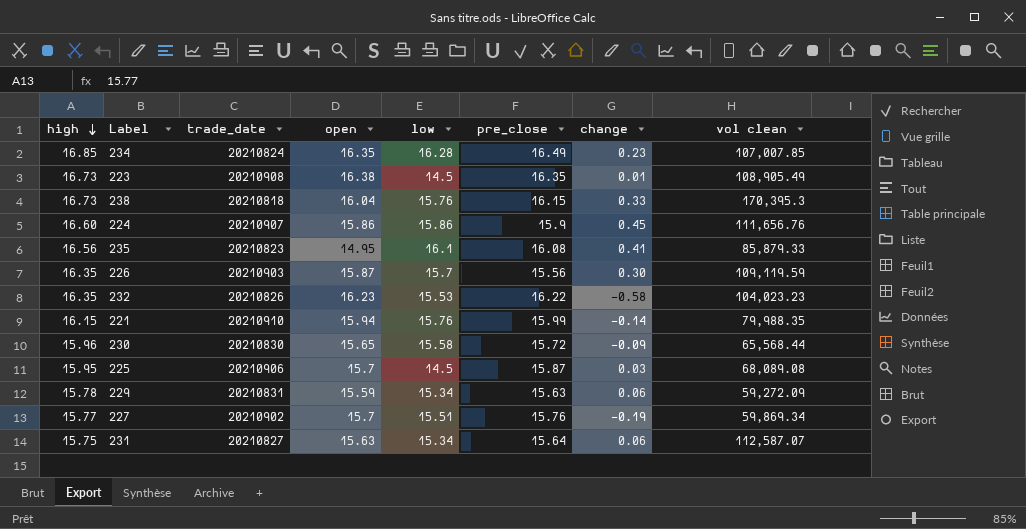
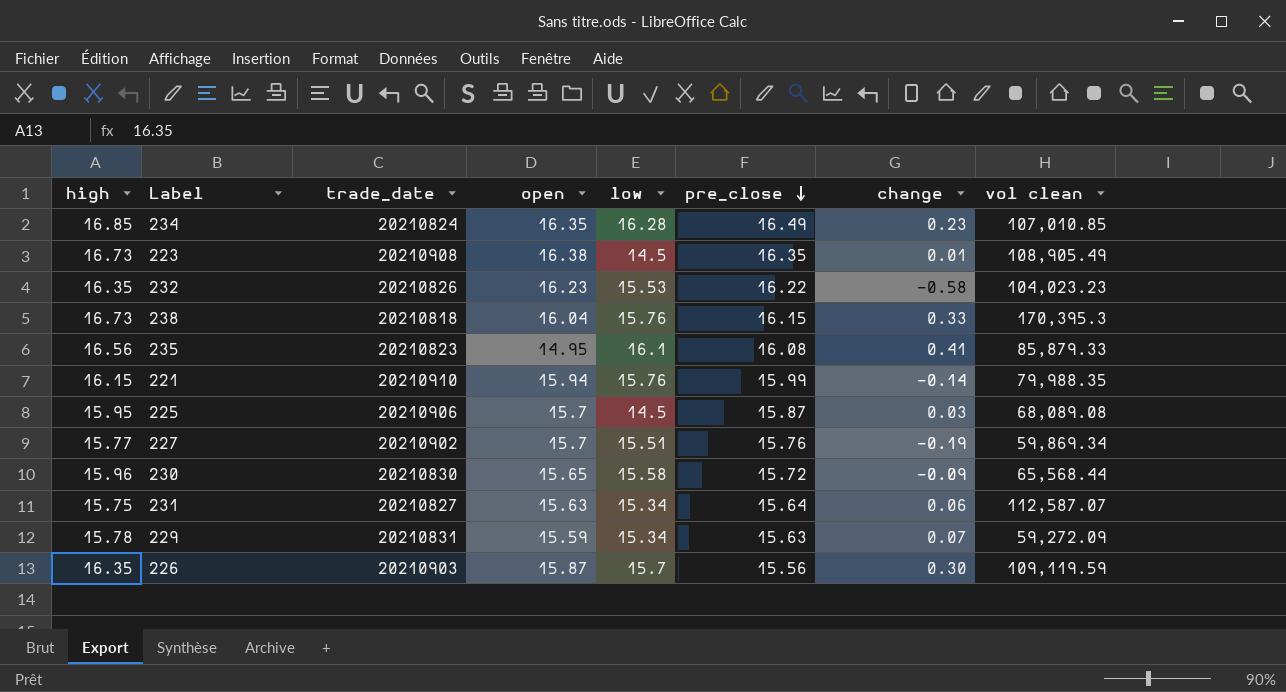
row order: high descending -> pre_close descending
row 224: 16.60 | 20210907 | 15.86 | 15.86 | 15.9 | 0.45 | 111,656.76 -> none
234 | vol clean: 107,007.85 -> 107,010.85
229 | change: 0.06 -> 0.07

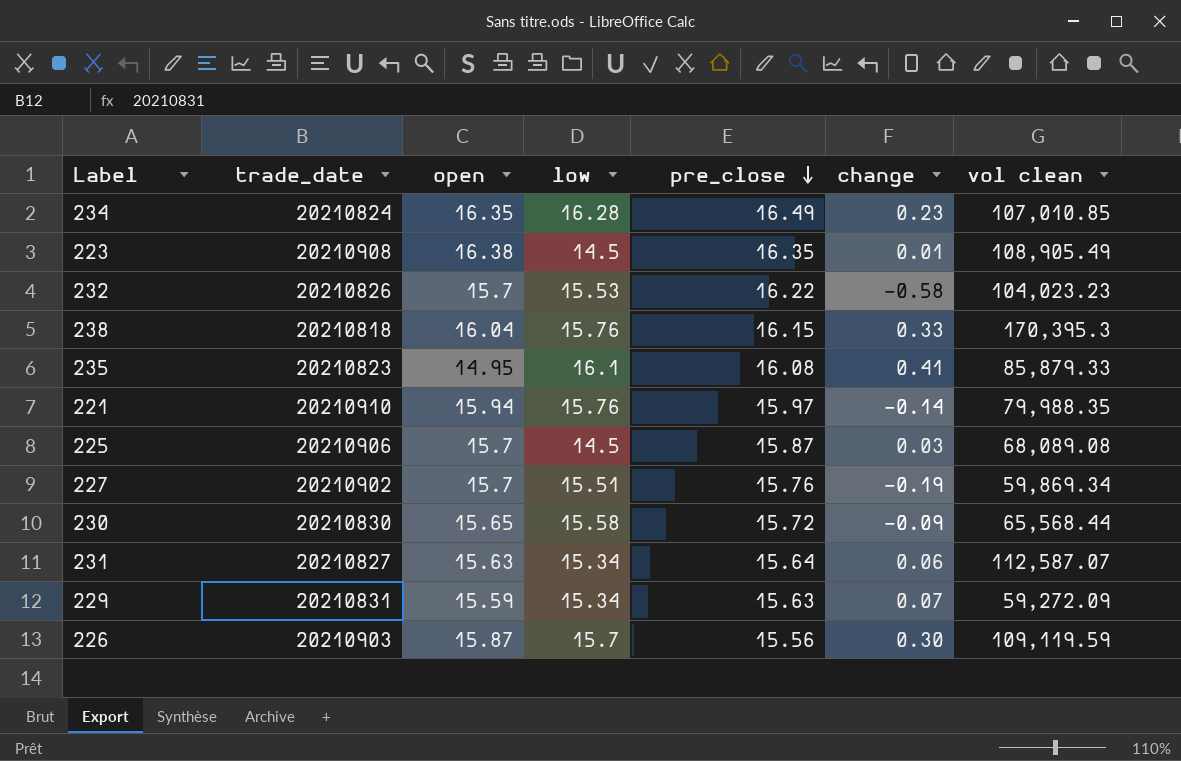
column high | position: 1 -> none
232 | open: 16.23 -> 15.7
221 | pre_close: 15.99 -> 15.97

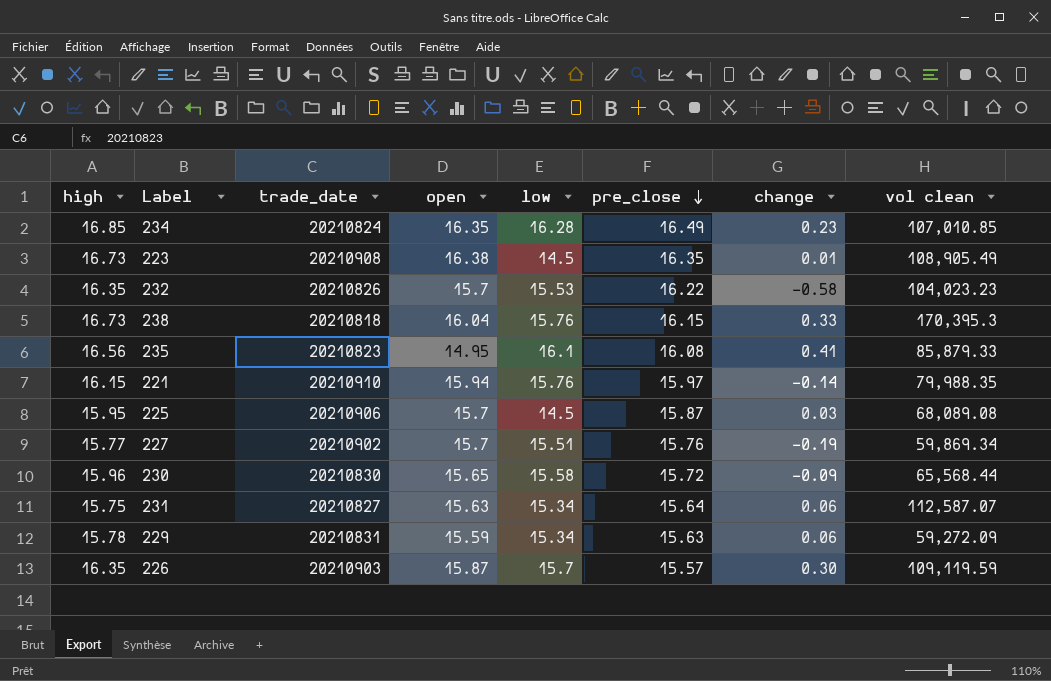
column high | position: none -> 1
229 | change: 0.07 -> 0.06
226 | pre_close: 15.56 -> 15.57

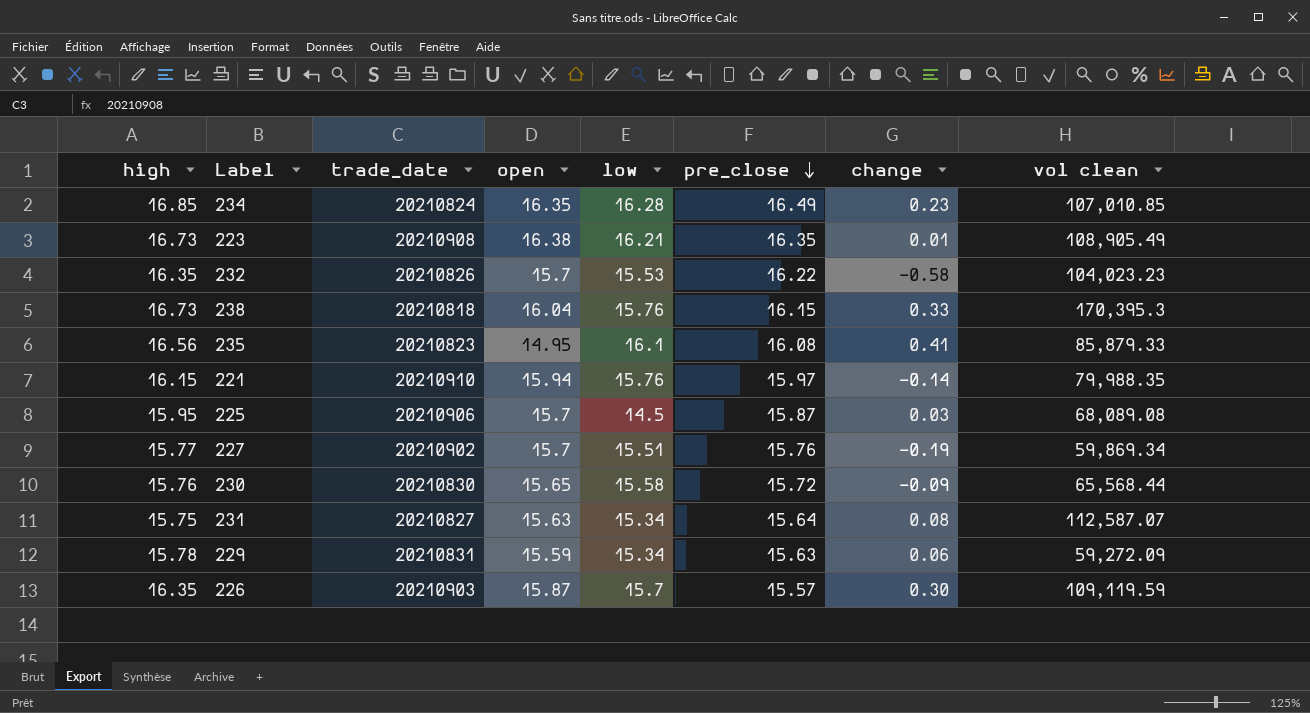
223 | low: 14.5 -> 16.21
230 | high: 15.96 -> 15.76
231 | change: 0.06 -> 0.08

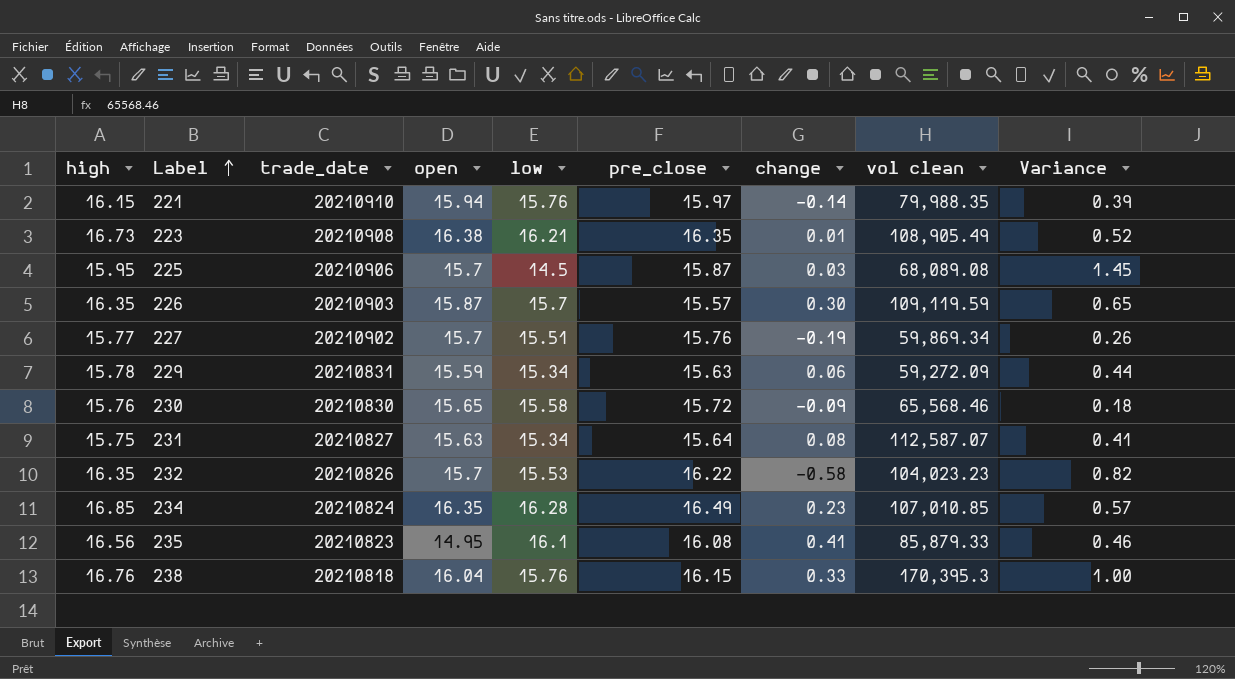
row order: pre_close descending -> Label ascending
column Variance | formula: none -> [high] - [low]
230 | vol clean: 65,568.44 -> 65,568.46
238 | high: 16.73 -> 16.76

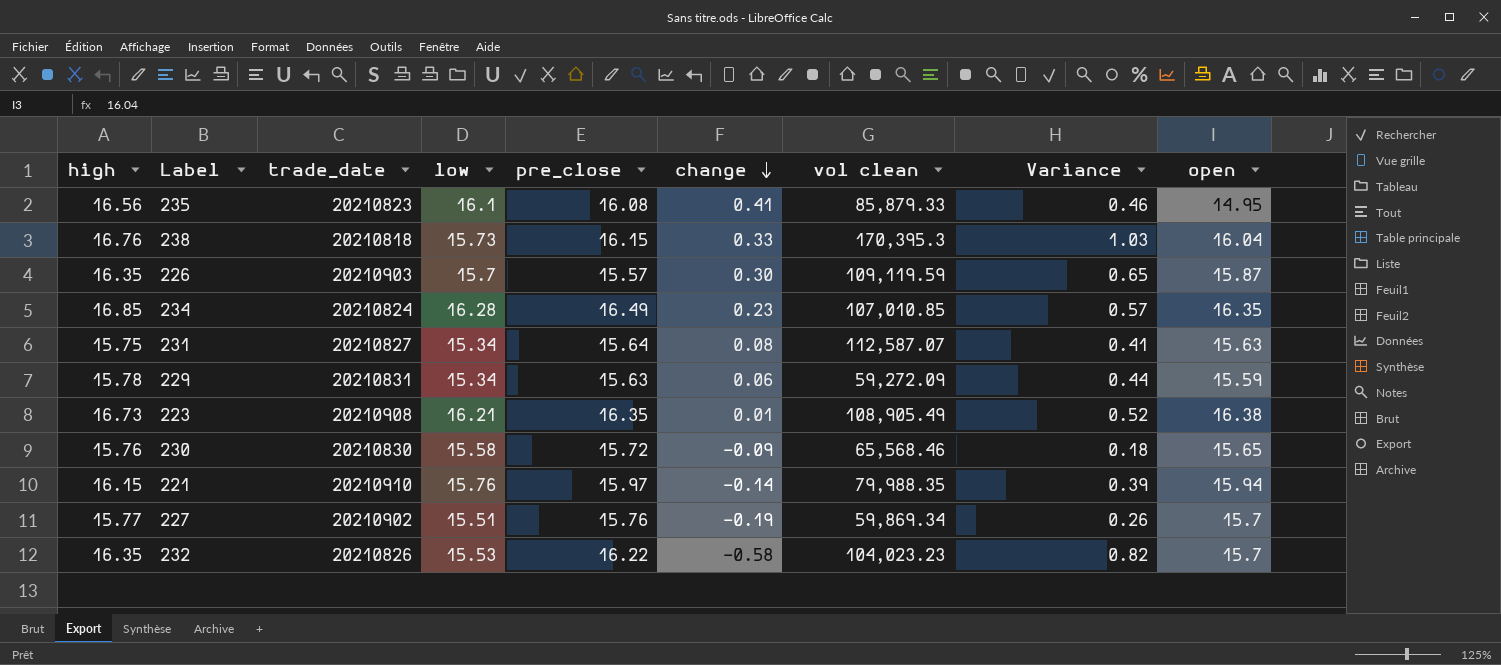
row order: Label ascending -> change descending
column open | position: 4 -> 9
row 225: 15.95 | 20210906 | 15.7 | 14.5 | 15.87 | 0.03 | 68,089.08 | 1.45 -> none
238 | low: 15.76 -> 15.73
238 | Variance: 1.00 -> 1.03

